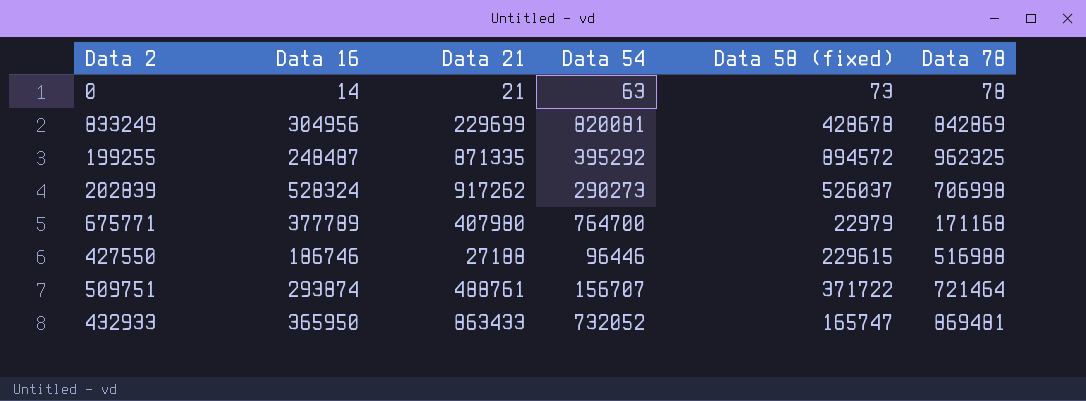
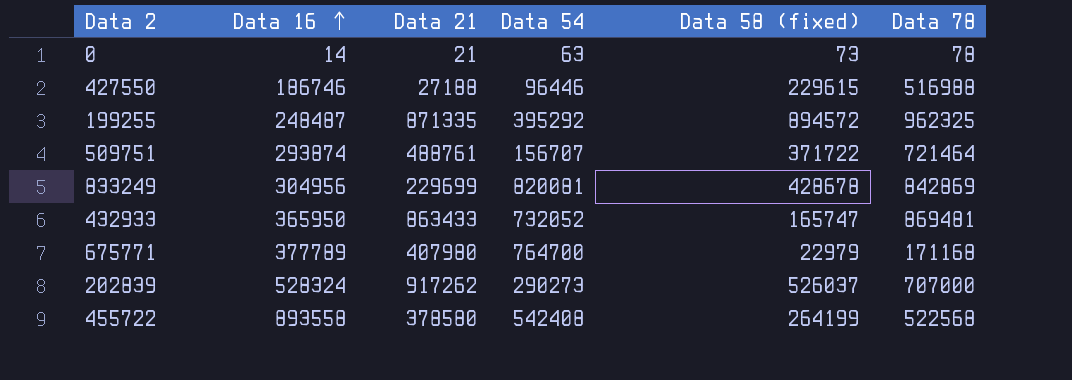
row order: none -> Data 16 ascending
202839 | Data 78: 706998 -> 707000
row 455722: none -> 893558 | 378580 | 542408 | 264199 | 522568

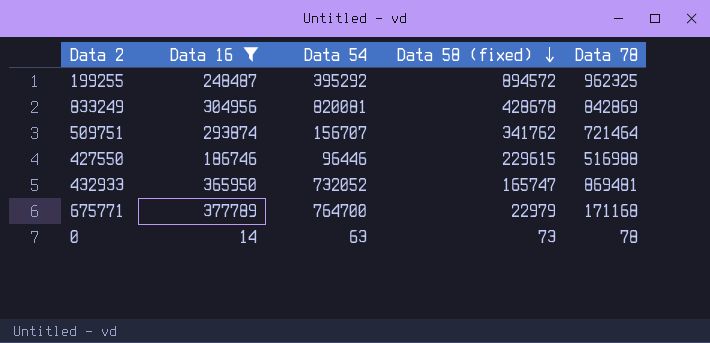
filter: none -> Data 16 <= 377789
row order: Data 16 ascending -> Data 58 (fixed) descending
column Data 21 | position: 3 -> none
509751 | Data 58 (fixed): 371722 -> 341762

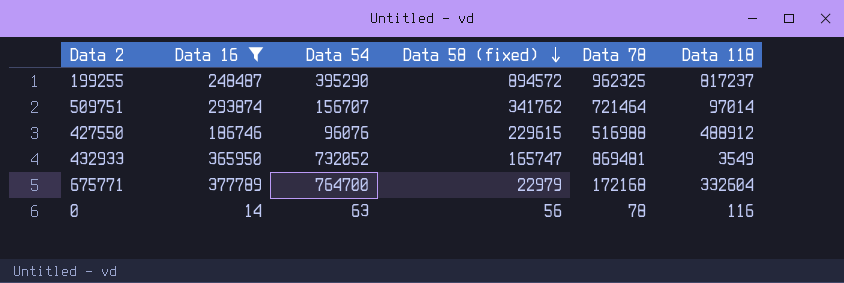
column Data 118 | position: none -> 6
row 833249: 304956 | 820081 | 428678 | 842869 -> none
199255 | Data 54: 395292 -> 395290
427550 | Data 54: 96446 -> 96076
675771 | Data 78: 171168 -> 172168
0 | Data 58 (fixed): 73 -> 56

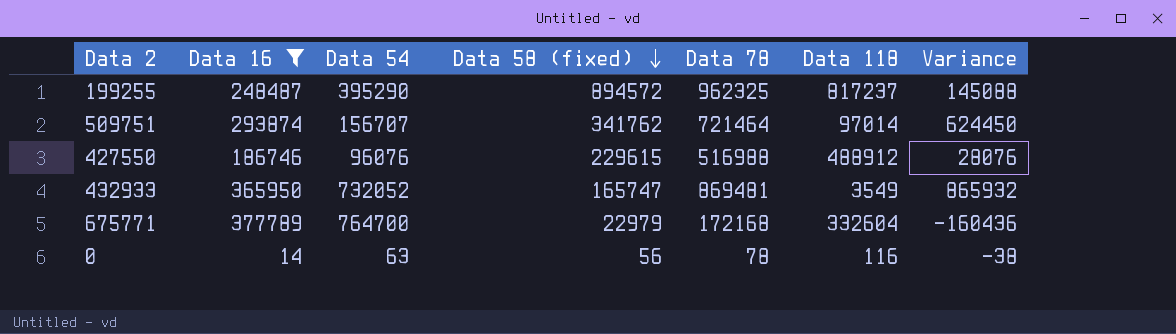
column Variance | formula: none -> [Data 78] - [Data 118]

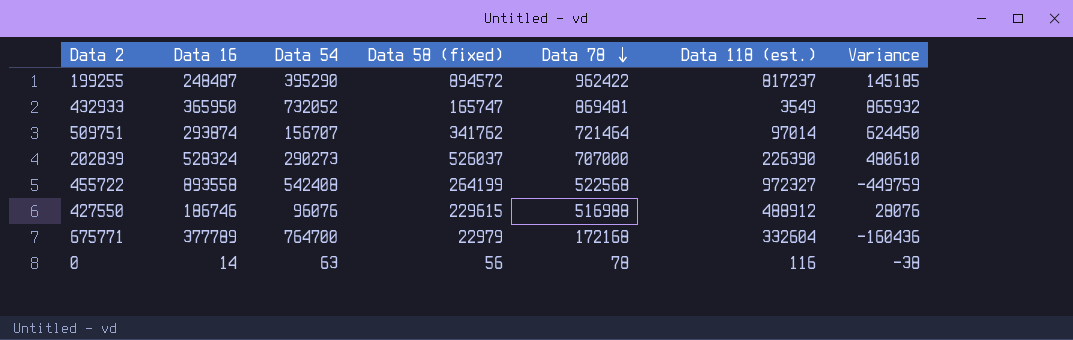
filter: Data 16 <= 377789 -> none
row order: Data 58 (fixed) descending -> Data 78 descending
column name: Data 118 -> Data 118 (est.)
199255 | Data 78: 962325 -> 962422
199255 | Variance: 145088 -> 145185

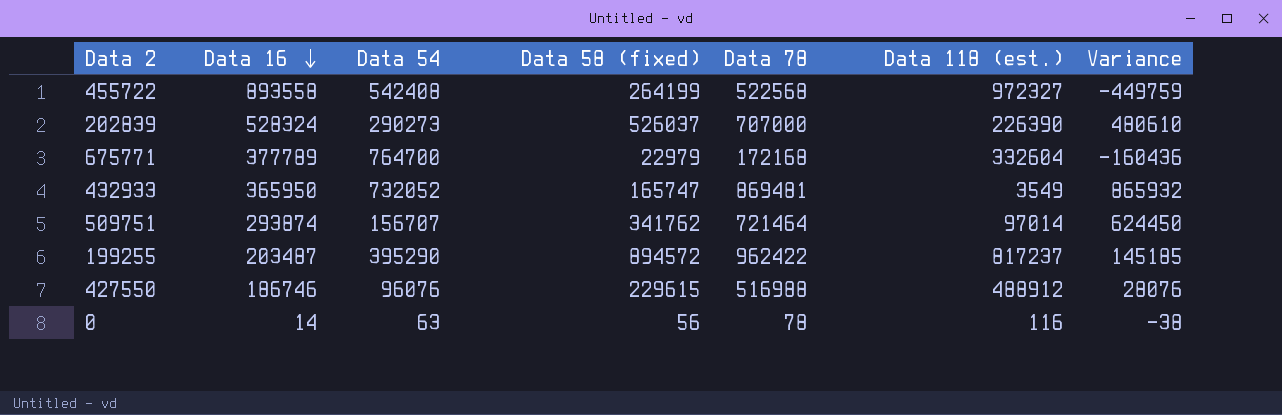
row order: Data 78 descending -> Data 16 descending
199255 | Data 16: 248487 -> 203487

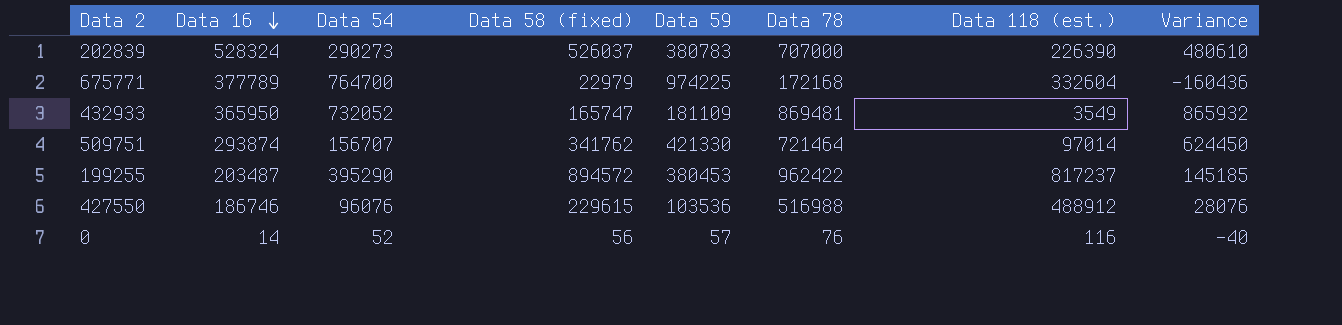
column Data 59 | position: none -> 5
row 455722: 893558 | 542408 | 264199 | 522568 | 972327 | -449759 -> none
0 | Data 54: 63 -> 52
0 | Data 78: 78 -> 76
0 | Variance: -38 -> -40

